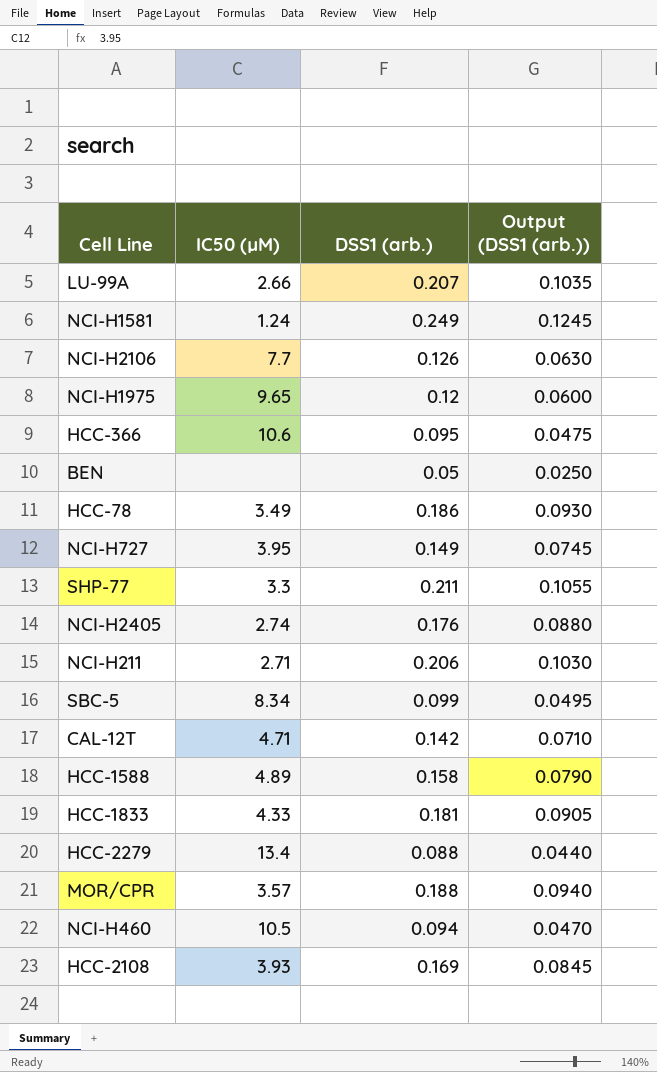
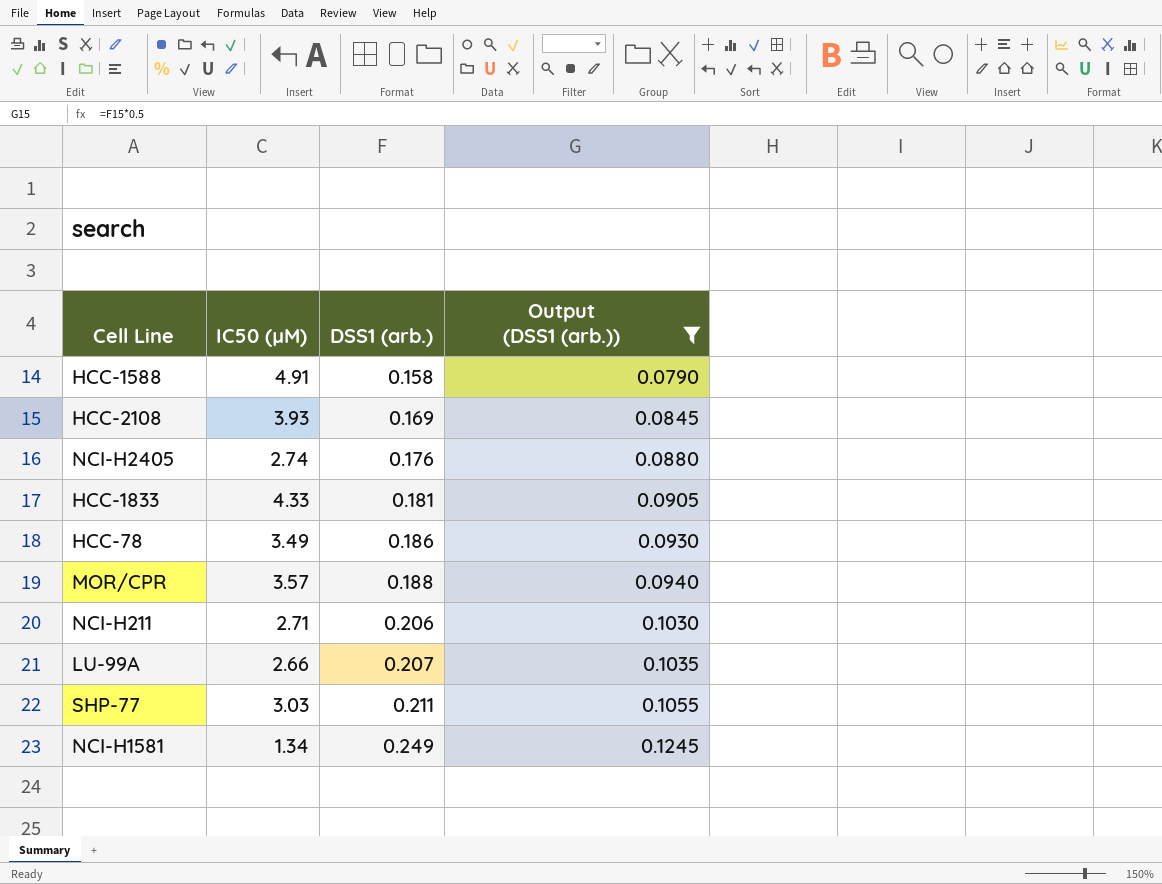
filter: none -> Output (DSS1 (arb.)) >= 0.0790
row order: none -> DSS1 (arb.) ascending
HCC-1588 | IC50 (µM): 4.89 -> 4.91
SHP-77 | IC50 (µM): 3.3 -> 3.03
NCI-H1581 | IC50 (µM): 1.24 -> 1.34

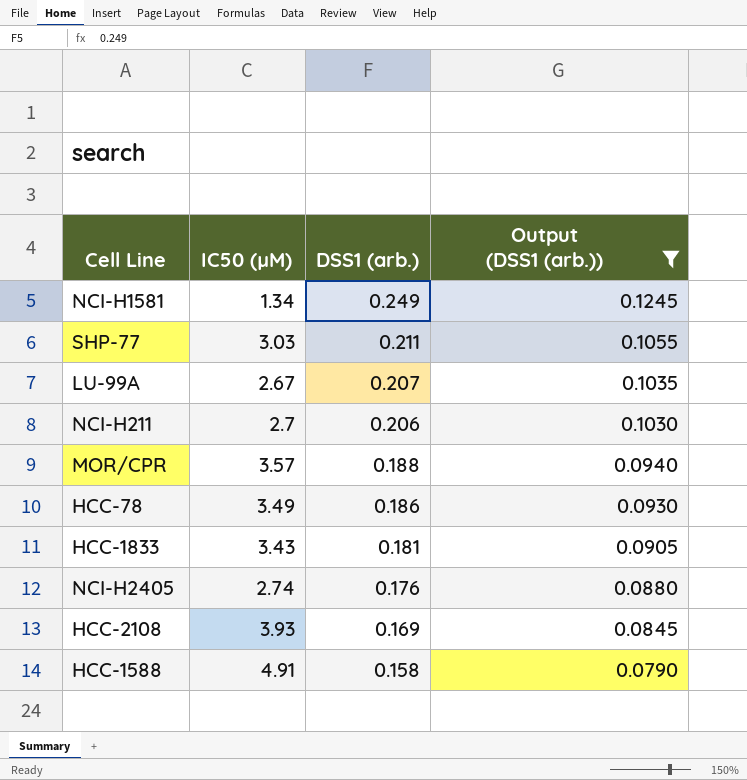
row order: DSS1 (arb.) ascending -> DSS1 (arb.) descending
LU-99A | IC50 (µM): 2.66 -> 2.67
NCI-H211 | IC50 (µM): 2.71 -> 2.7
HCC-1833 | IC50 (µM): 4.33 -> 3.43

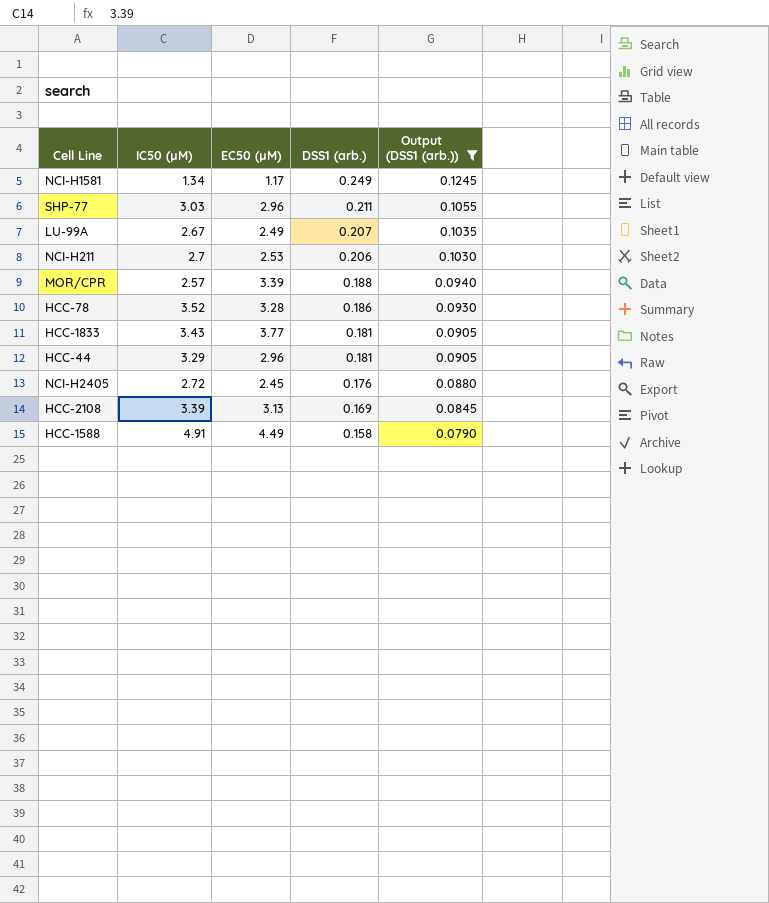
column EC50 (µM) | position: none -> 3
MOR/CPR | IC50 (µM): 3.57 -> 2.57
HCC-78 | IC50 (µM): 3.49 -> 3.52
row HCC-44: none -> 3.29 | 2.96 | 0.181 | 0.0905
NCI-H2405 | IC50 (µM): 2.74 -> 2.72
HCC-2108 | IC50 (µM): 3.93 -> 3.39

